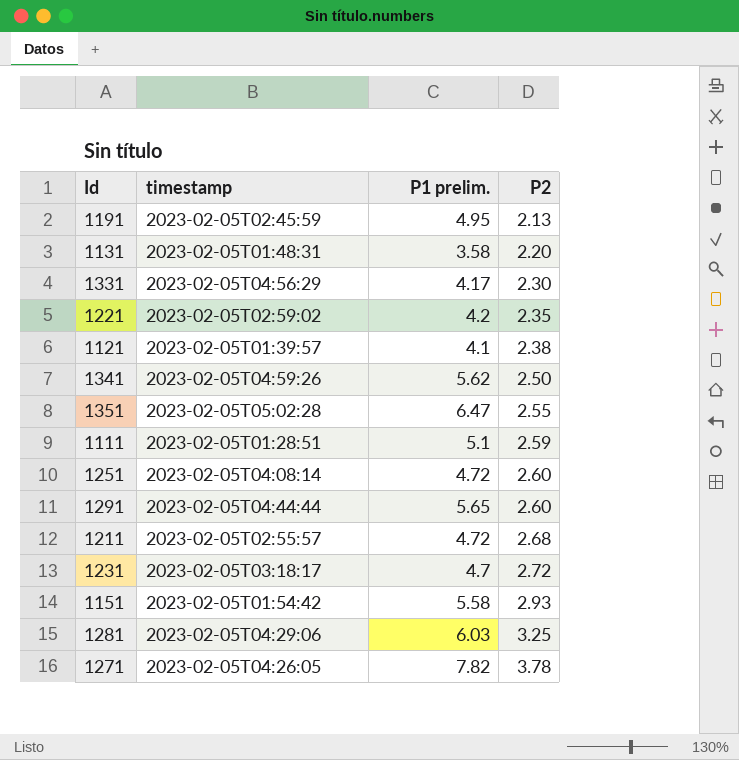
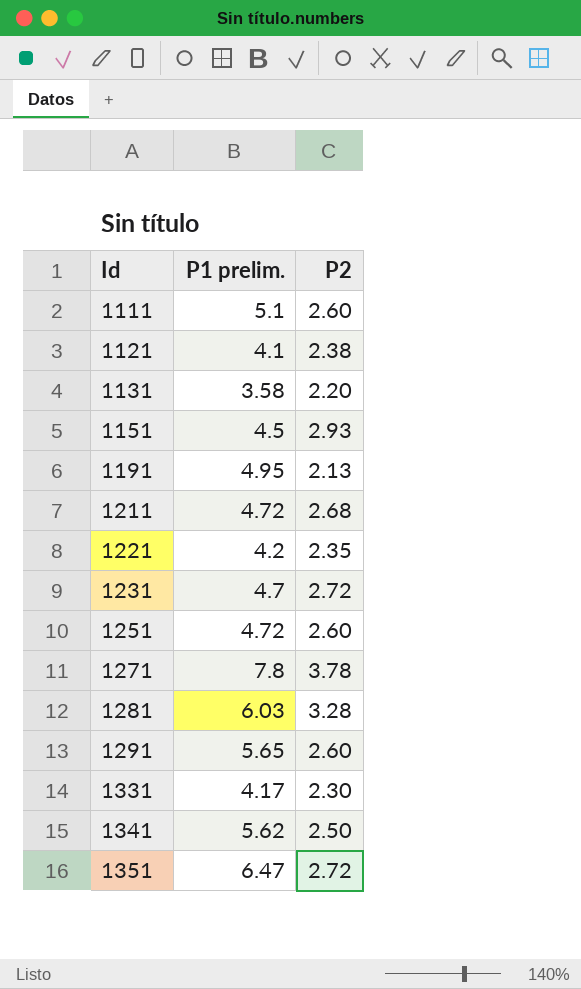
row order: P2 ascending -> Id ascending
column timestamp | position: 2 -> none
1111 | P2: 2.59 -> 2.60
1151 | P1 prelim.: 5.58 -> 4.5
1271 | P1 prelim.: 7.82 -> 7.8
1281 | P2: 3.25 -> 3.28
1351 | P2: 2.55 -> 2.72

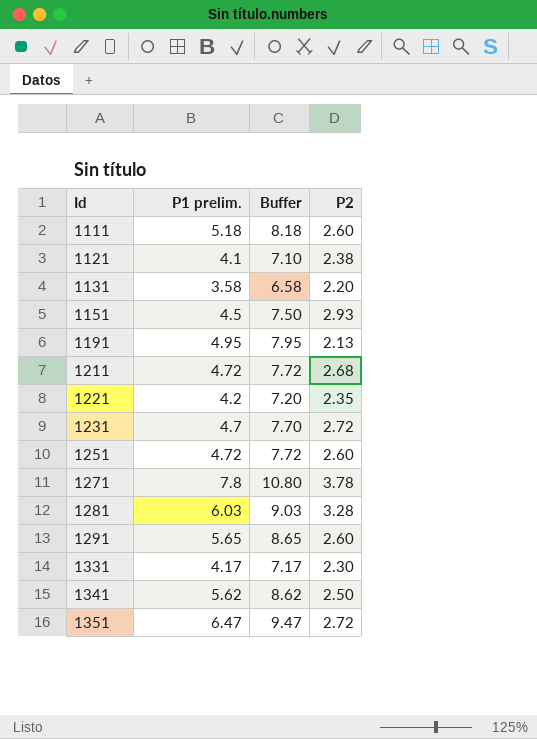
column Buffer | formula: none -> [P1 prelim.] + 3
1111 | P1 prelim.: 5.1 -> 5.18

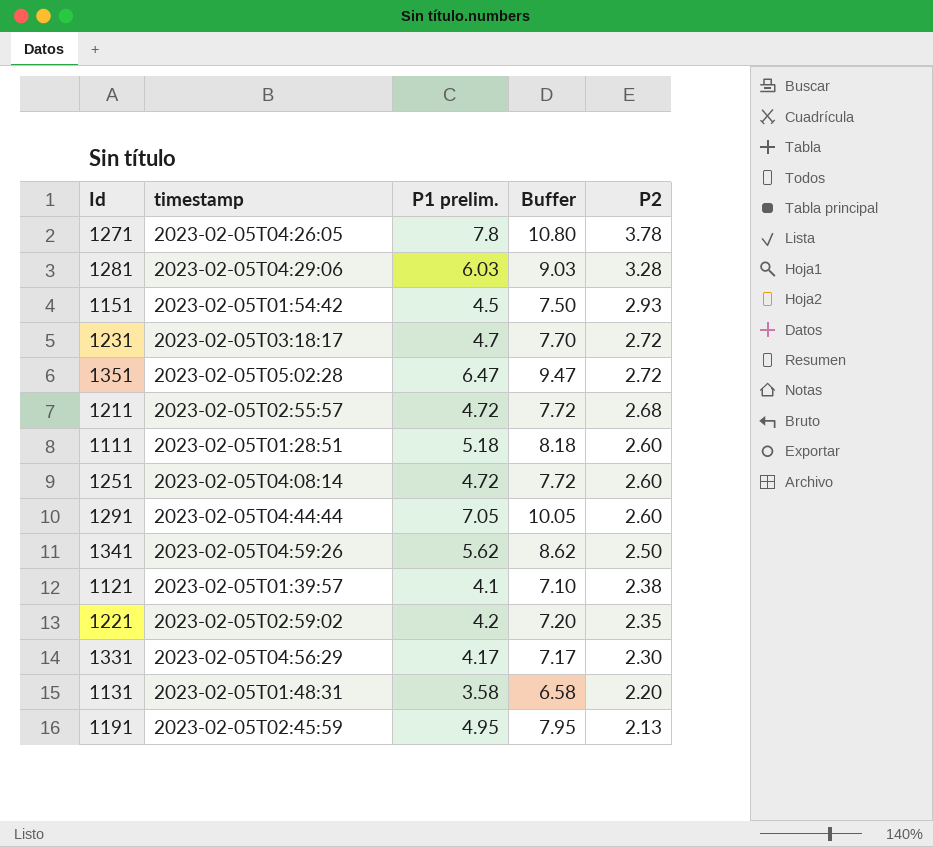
row order: Id ascending -> P2 descending
column timestamp | position: none -> 2
1291 | P1 prelim.: 5.65 -> 7.05
1291 | Buffer: 8.65 -> 10.05

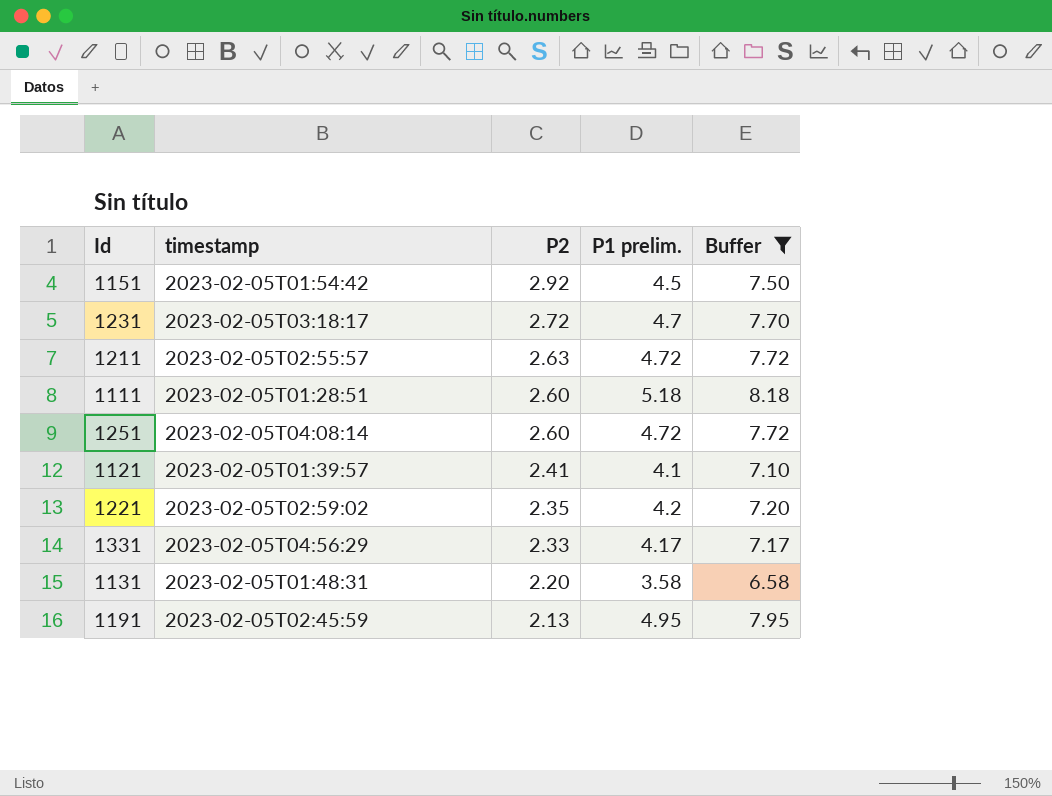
filter: none -> Buffer <= 8.18
column P2 | position: 5 -> 3
1151 | P2: 2.93 -> 2.92
1211 | P2: 2.68 -> 2.63
1121 | P2: 2.38 -> 2.41
1331 | P2: 2.30 -> 2.33

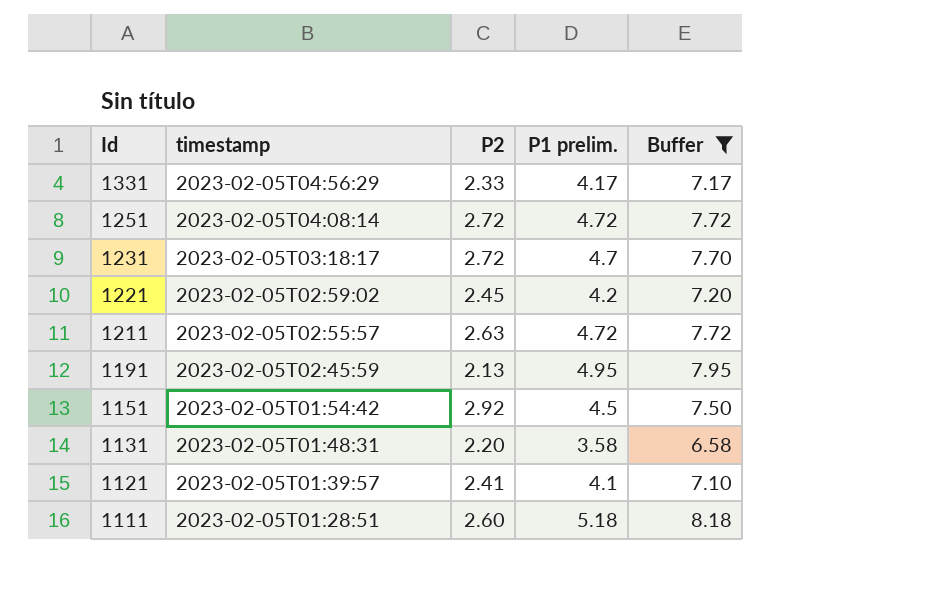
row order: P2 descending -> Id descending
1251 | P2: 2.60 -> 2.72
1221 | P2: 2.35 -> 2.45

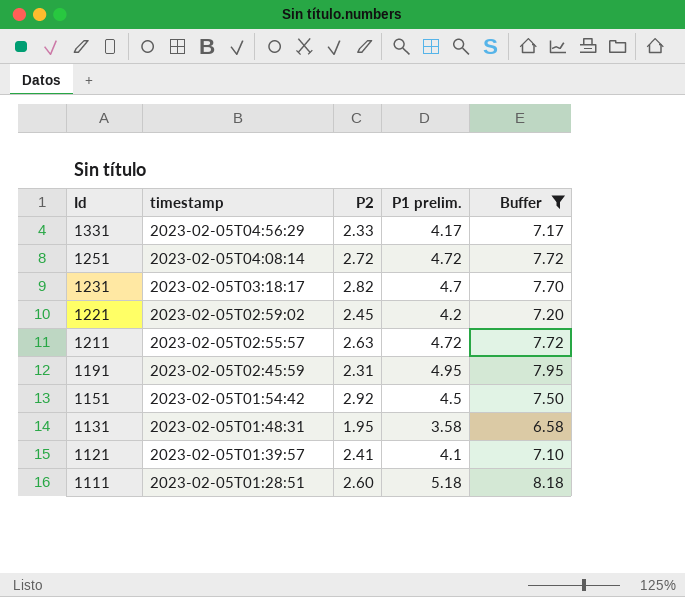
1231 | P2: 2.72 -> 2.82
1191 | P2: 2.13 -> 2.31
1131 | P2: 2.20 -> 1.95

